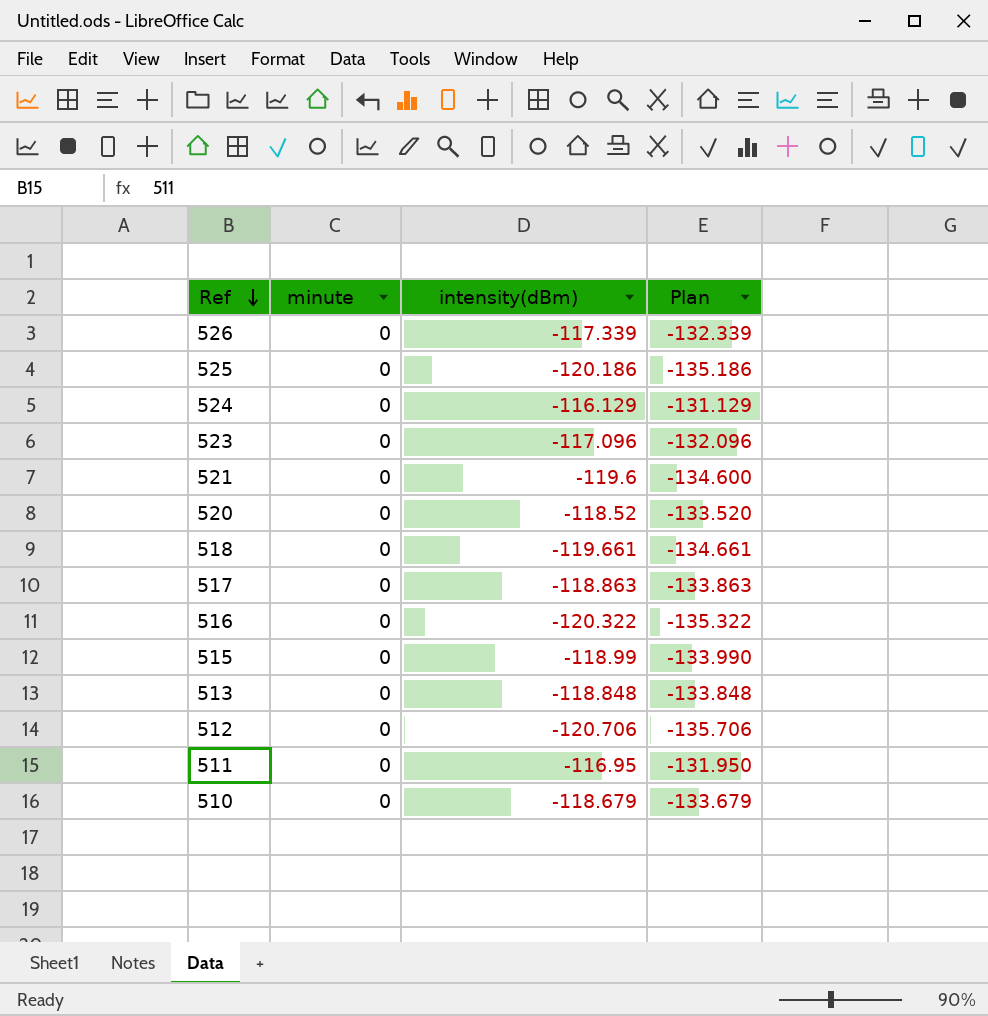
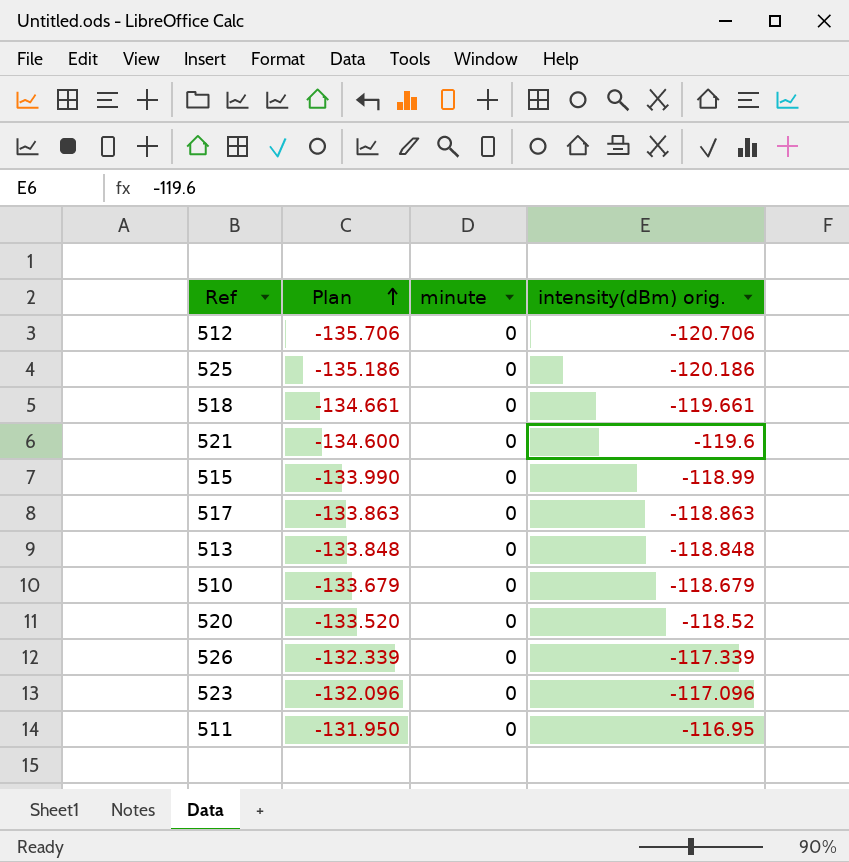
row order: Ref descending -> Plan ascending
column Plan | position: 4 -> 2
column name: intensity(dBm) -> intensity(dBm) orig.
row 524: 0 | -116.129 | -131.129 -> none
row 516: 0 | -120.322 | -135.322 -> none

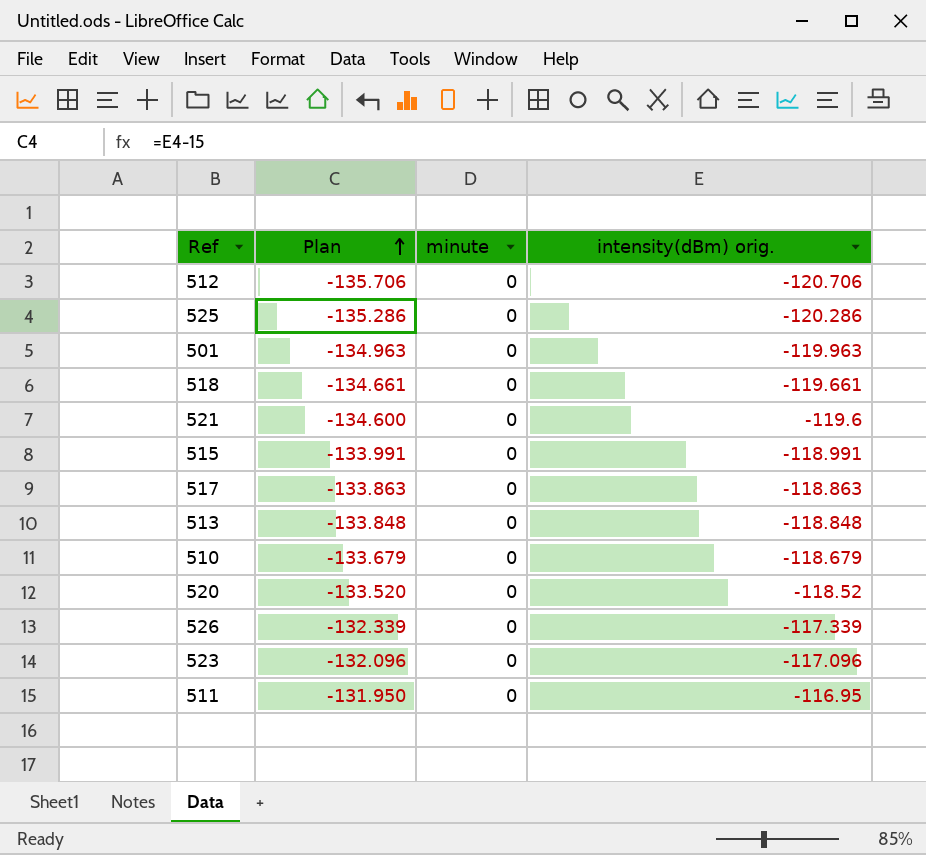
525 | Plan: -135.186 -> -135.286
525 | intensity(dBm) orig.: -120.186 -> -120.286
row 501: none -> -134.963 | 0 | -119.963
515 | Plan: -133.990 -> -133.991
515 | intensity(dBm) orig.: -118.99 -> -118.991

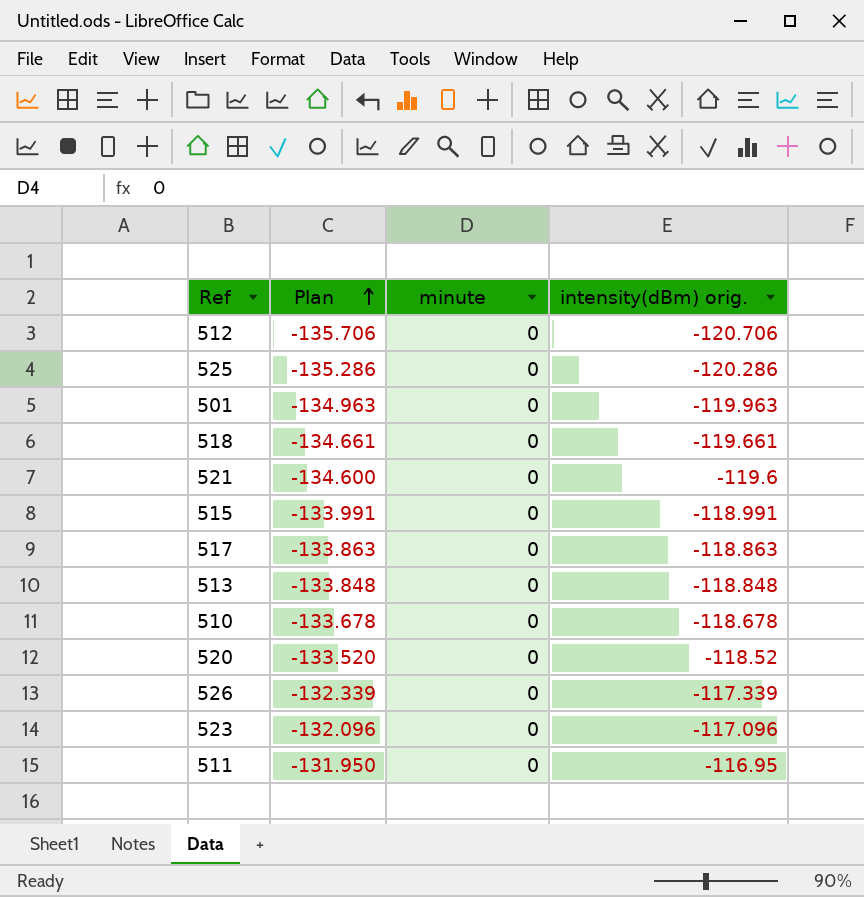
510 | Plan: -133.679 -> -133.678
510 | intensity(dBm) orig.: -118.679 -> -118.678

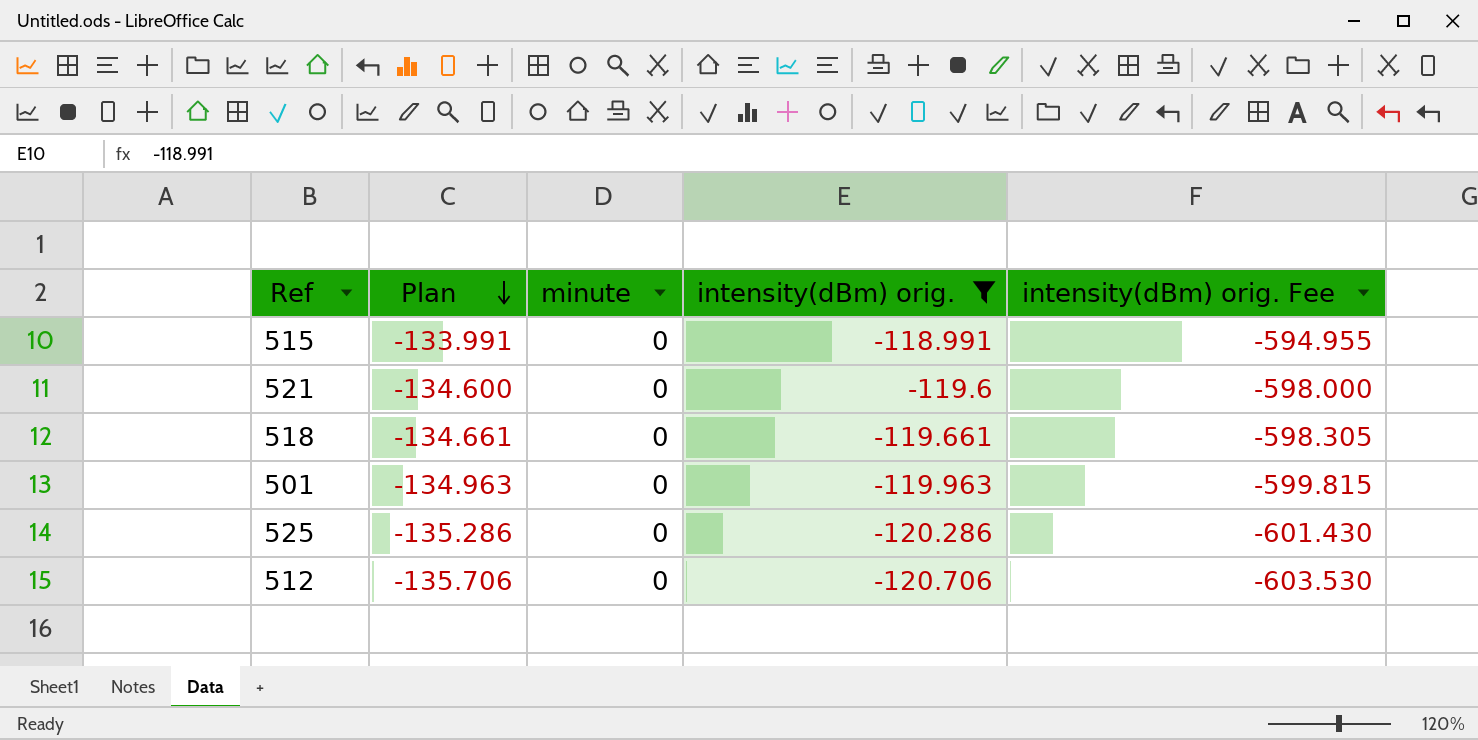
filter: none -> intensity(dBm) orig. <= -118.991
row order: Plan ascending -> Plan descending
column intensity(dBm) orig. Fee | formula: none -> [intensity(dBm) orig.] * 5

